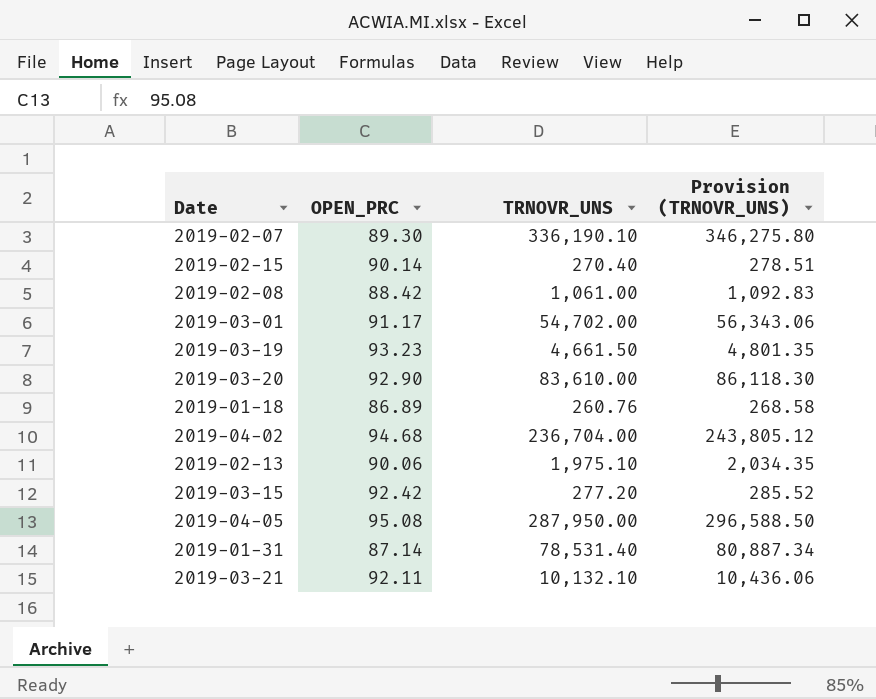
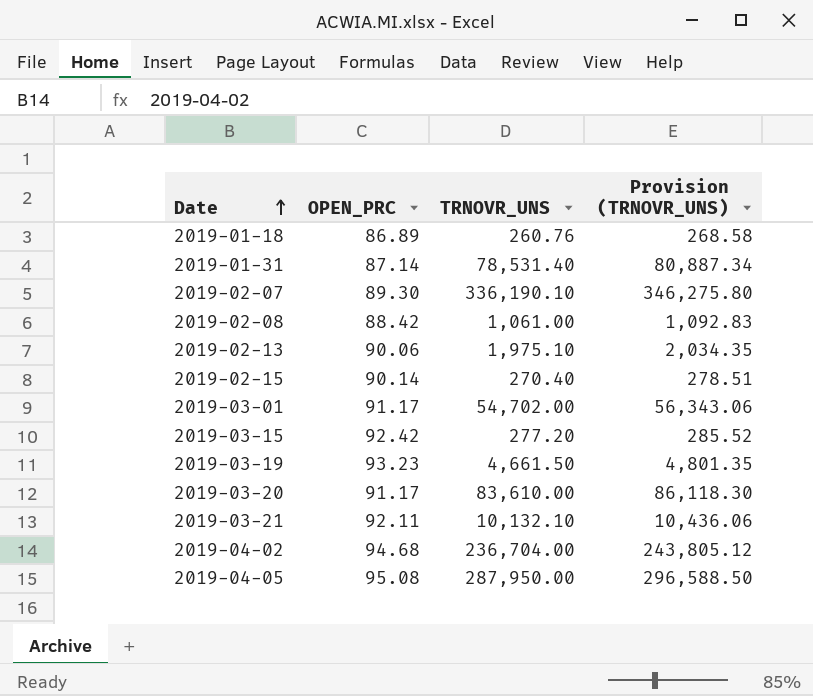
row order: none -> Date ascending
2019-03-20 | OPEN_PRC: 92.90 -> 91.17

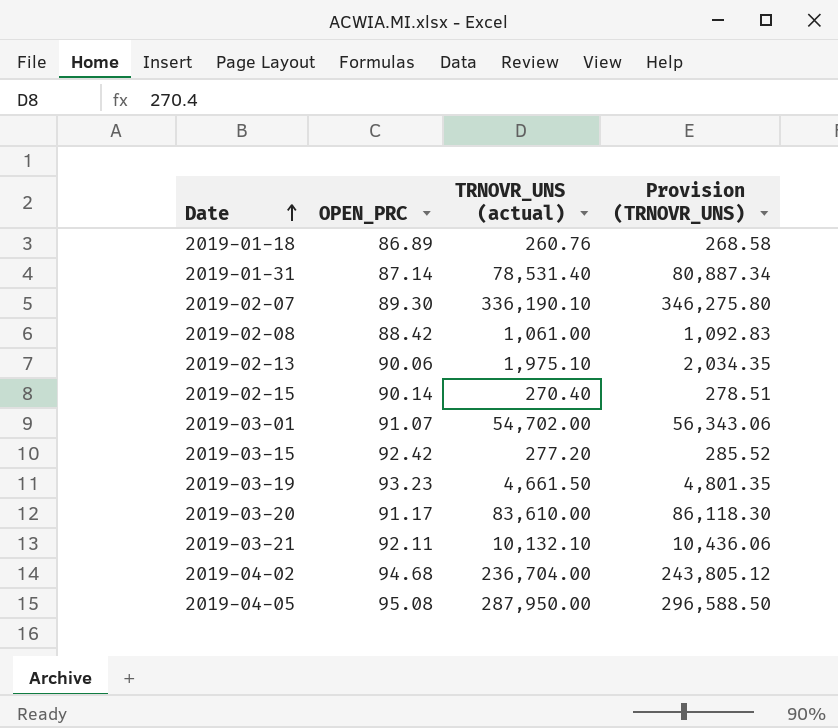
column name: TRNOVR_UNS -> TRNOVR_UNS (actual)
2019-03-01 | OPEN_PRC: 91.17 -> 91.07

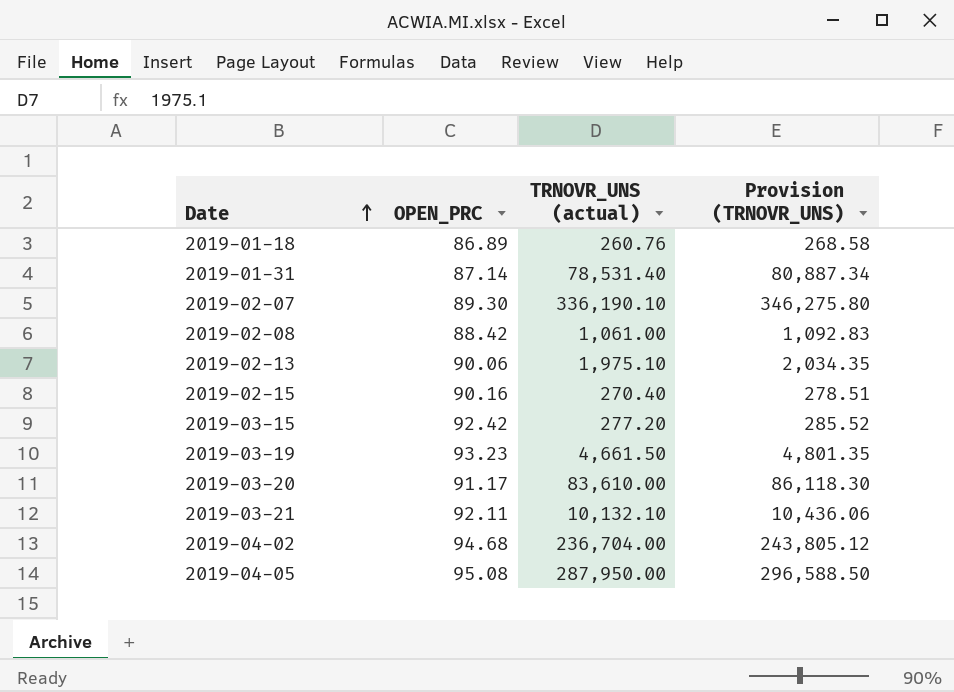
row 2019-03-01: 91.07 | 54,702.00 | 56,343.06 -> none
2019-02-15 | OPEN_PRC: 90.14 -> 90.16

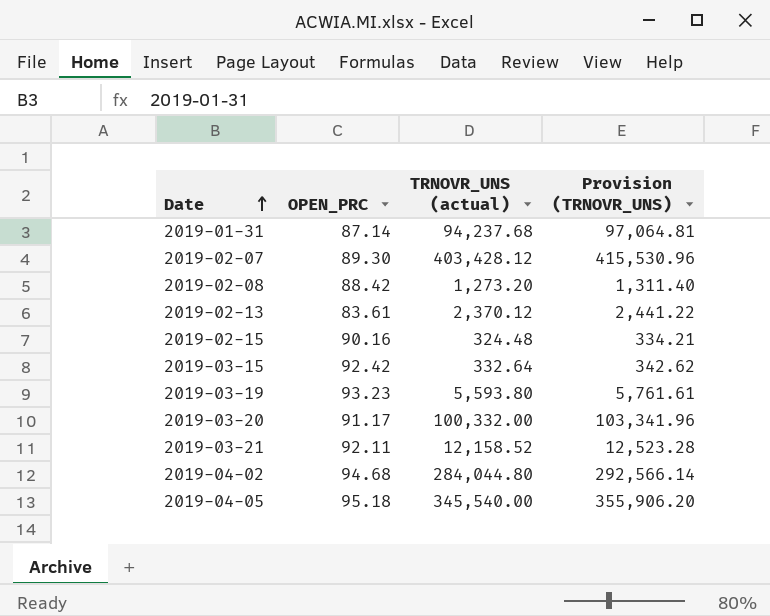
row 2019-01-18: 86.89 | 260.76 | 268.58 -> none
2019-01-31 | TRNOVR_UNS (actual): 78,531.40 -> 94,237.68
2019-01-31 | Provision (TRNOVR_UNS): 80,887.34 -> 97,064.81
2019-02-07 | TRNOVR_UNS (actual): 336,190.10 -> 403,428.12
2019-02-07 | Provision (TRNOVR_UNS): 346,275.80 -> 415,530.96
2019-02-08 | TRNOVR_UNS (actual): 1,061.00 -> 1,273.20
2019-02-08 | Provision (TRNOVR_UNS): 1,092.83 -> 1,311.40
2019-02-13 | OPEN_PRC: 90.06 -> 83.61
2019-02-13 | TRNOVR_UNS (actual): 1,975.10 -> 2,370.12
2019-02-13 | Provision (TRNOVR_UNS): 2,034.35 -> 2,441.22
2019-02-15 | TRNOVR_UNS (actual): 270.40 -> 324.48
2019-02-15 | Provision (TRNOVR_UNS): 278.51 -> 334.21
2019-03-15 | TRNOVR_UNS (actual): 277.20 -> 332.64
2019-03-15 | Provision (TRNOVR_UNS): 285.52 -> 342.62
2019-03-19 | TRNOVR_UNS (actual): 4,661.50 -> 5,593.80
2019-03-19 | Provision (TRNOVR_UNS): 4,801.35 -> 5,761.61
2019-03-20 | TRNOVR_UNS (actual): 83,610.00 -> 100,332.00
2019-03-20 | Provision (TRNOVR_UNS): 86,118.30 -> 103,341.96
2019-03-21 | TRNOVR_UNS (actual): 10,132.10 -> 12,158.52
2019-03-21 | Provision (TRNOVR_UNS): 10,436.06 -> 12,523.28
2019-04-02 | TRNOVR_UNS (actual): 236,704.00 -> 284,044.80
2019-04-02 | Provision (TRNOVR_UNS): 243,805.12 -> 292,566.14
2019-04-05 | OPEN_PRC: 95.08 -> 95.18
2019-04-05 | TRNOVR_UNS (actual): 287,950.00 -> 345,540.00
2019-04-05 | Provision (TRNOVR_UNS): 296,588.50 -> 355,906.20

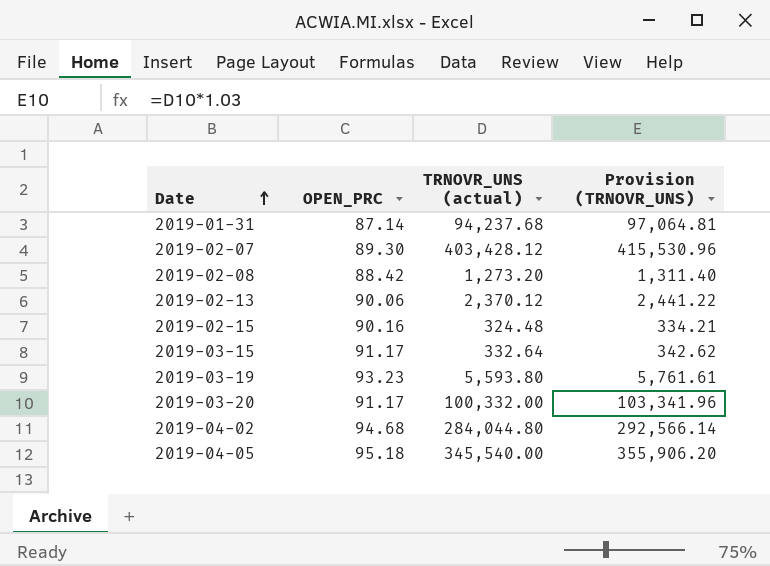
row 2019-03-21: 92.11 | 12,158.52 | 12,523.28 -> none
2019-02-13 | OPEN_PRC: 83.61 -> 90.06
2019-03-15 | OPEN_PRC: 92.42 -> 91.17

